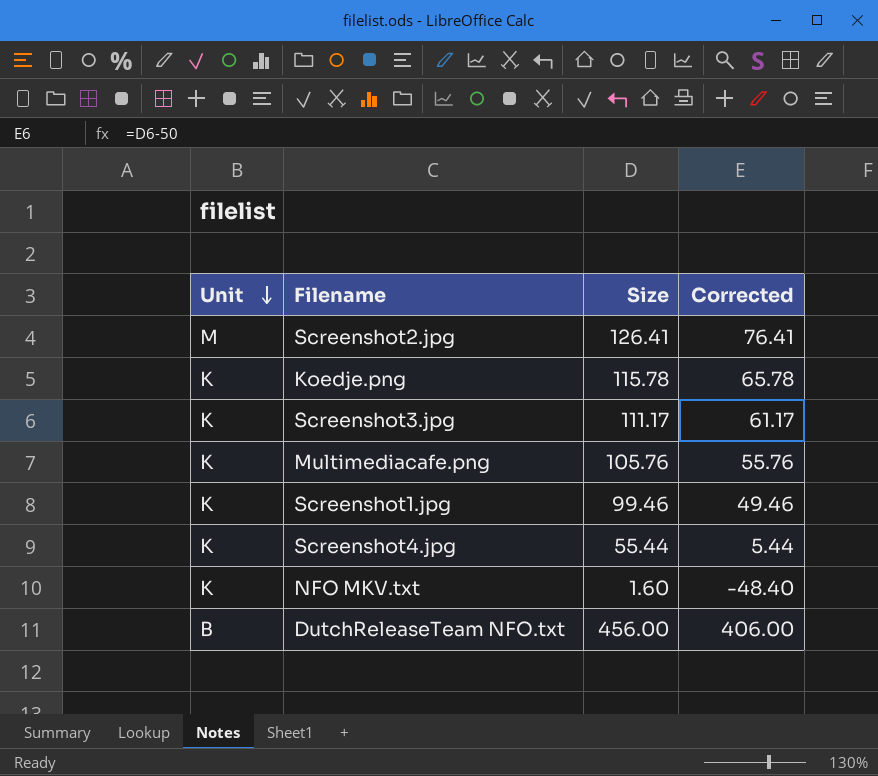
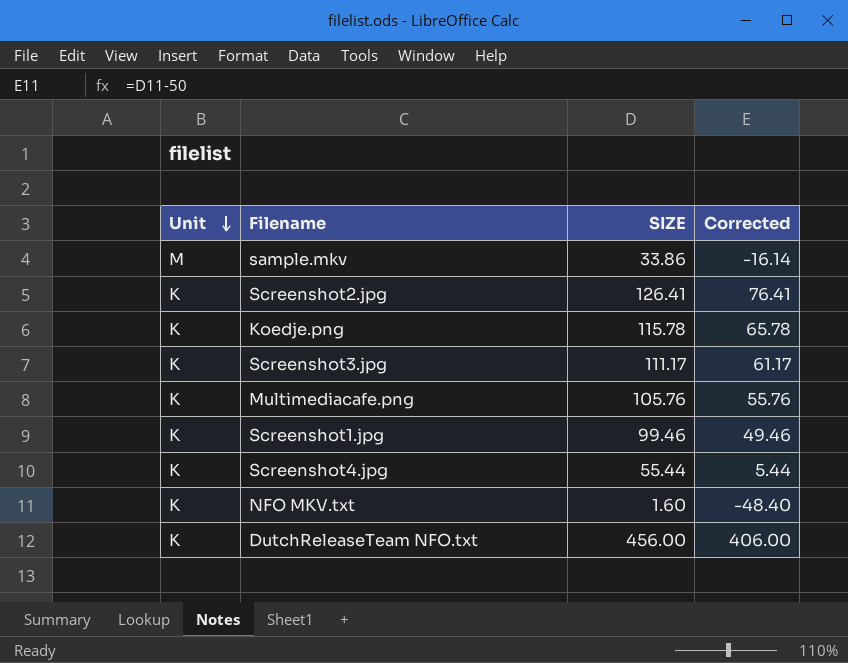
column name: Size -> SIZE
row sample.mkv: none -> M | 33.86 | -16.14
Screenshot2.jpg | Unit: M -> K
DutchReleaseTeam NFO.txt | Unit: B -> K

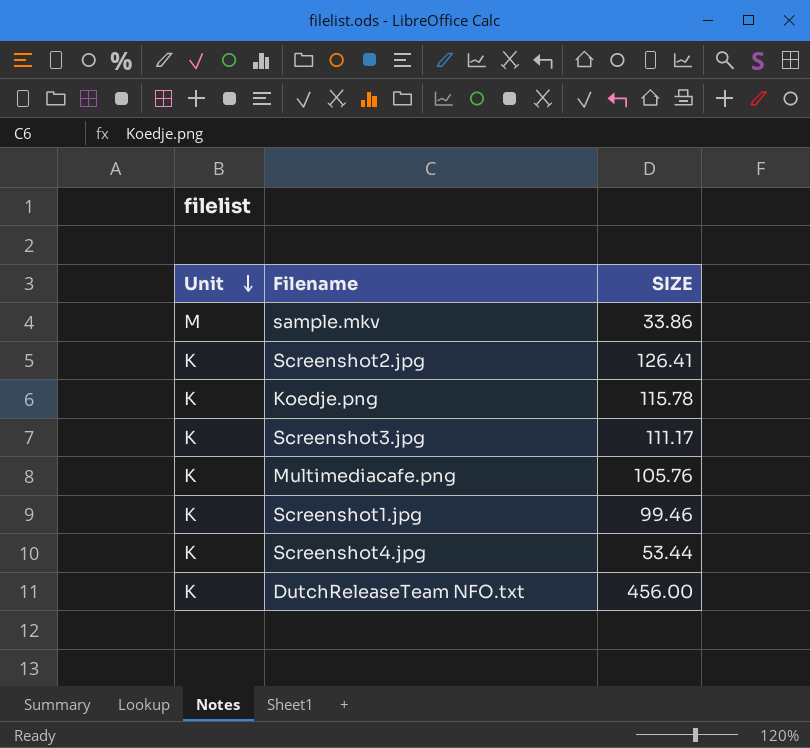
column Corrected | formula: [SIZE] - 50 -> none
row NFO MKV.txt: K | 1.60 | -48.40 -> none
Screenshot4.jpg | SIZE: 55.44 -> 53.44

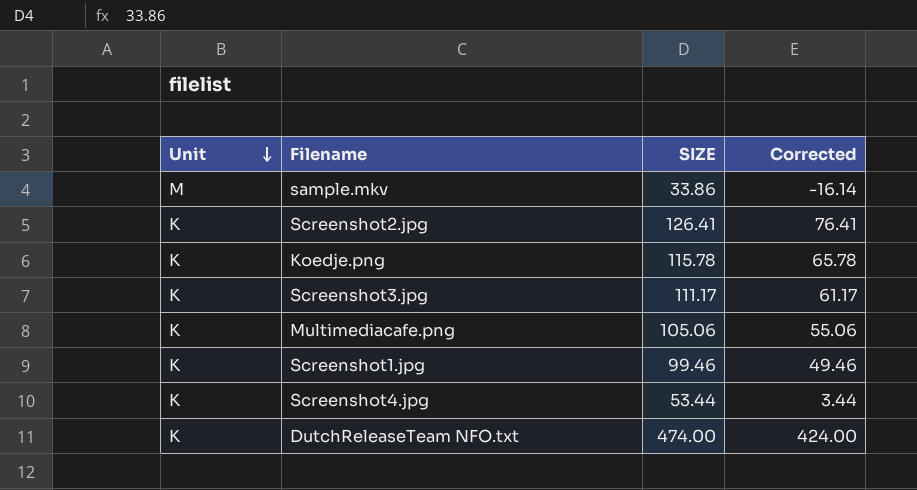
column Corrected | formula: none -> [SIZE] - 50
Multimediacafe.png | SIZE: 105.76 -> 105.06
DutchReleaseTeam NFO.txt | SIZE: 456.00 -> 474.00

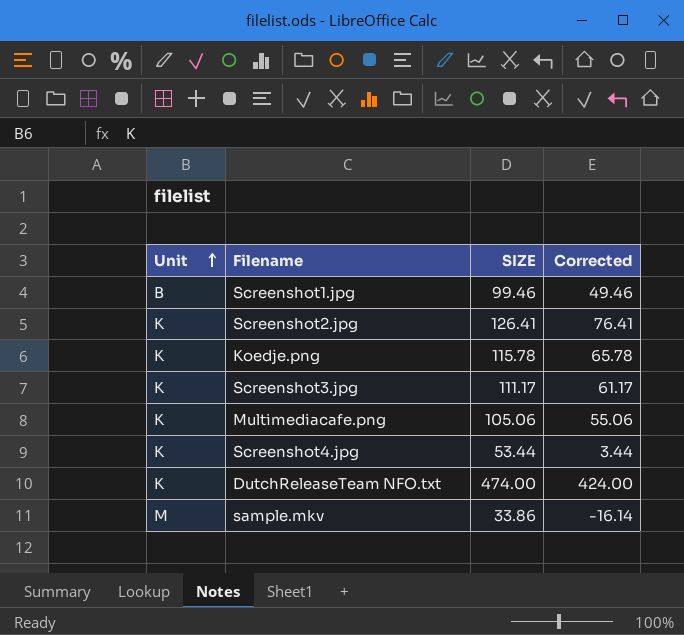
row order: Unit descending -> Unit ascending
Screenshot1.jpg | Unit: K -> B

